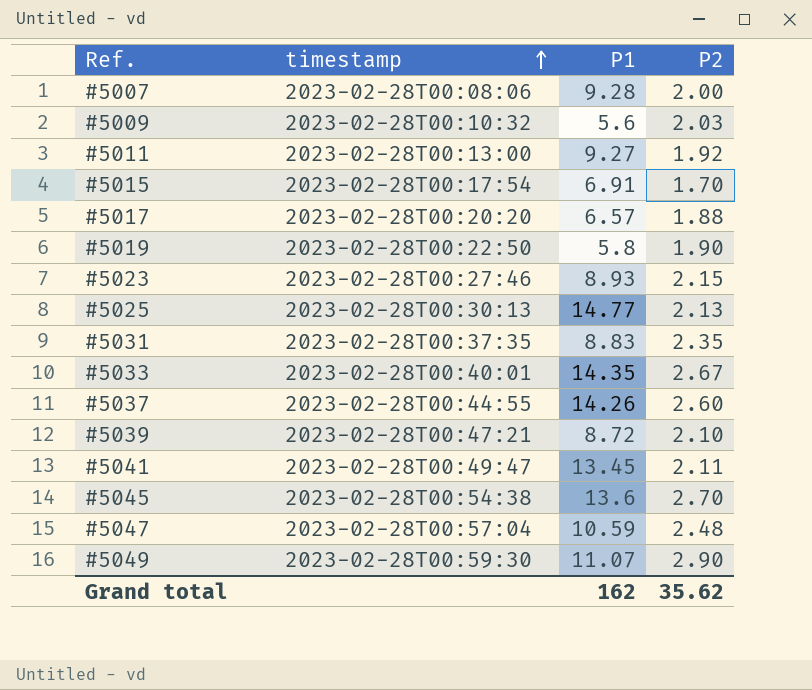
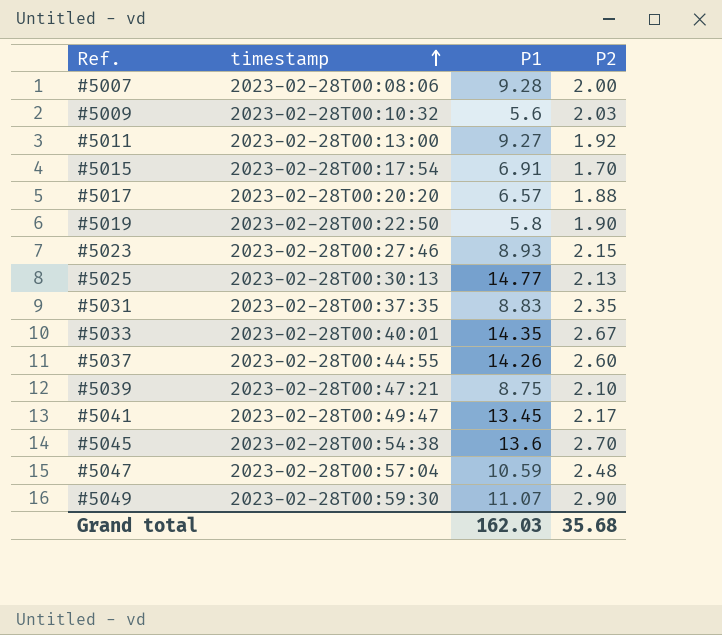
#5039 | P1: 8.72 -> 8.75
#5041 | P2: 2.11 -> 2.17
Grand total | P1: 162 -> 162.03
Grand total | P2: 35.62 -> 35.68

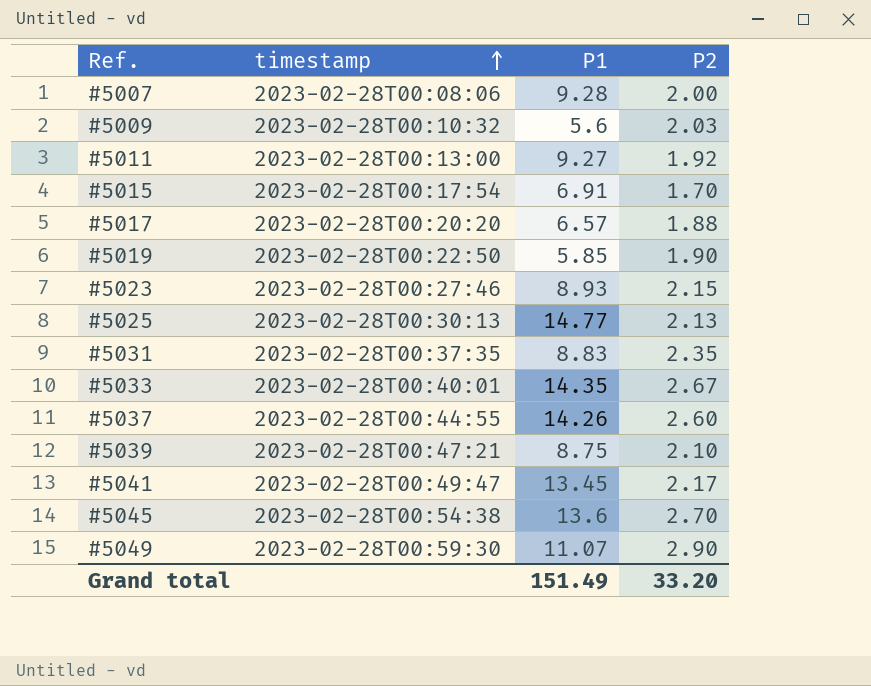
row #5047: 2023-02-28T00:57:04 | 10.59 | 2.48 -> none
#5019 | P1: 5.8 -> 5.85
Grand total | P1: 162.03 -> 151.49
Grand total | P2: 35.68 -> 33.20

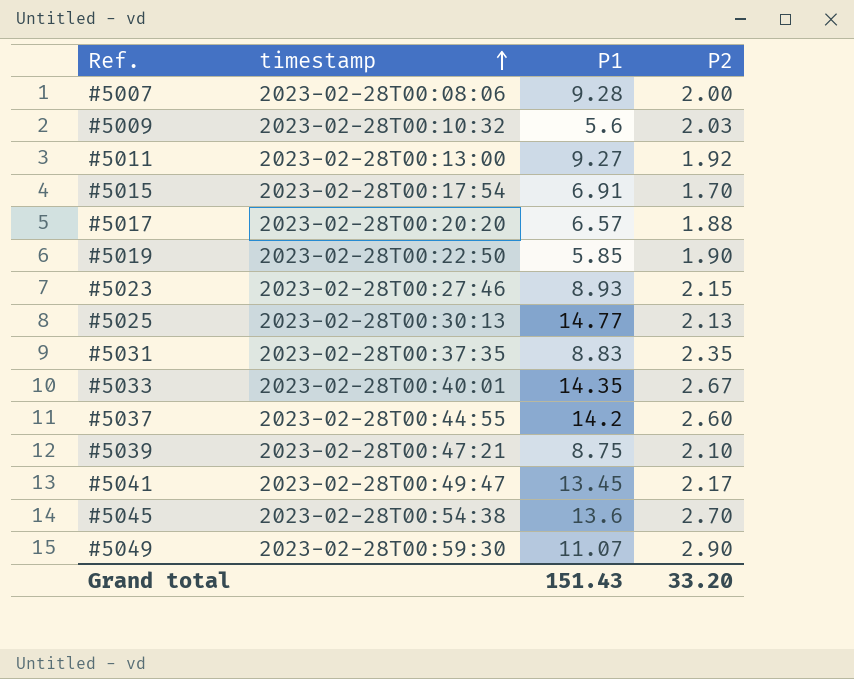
#5037 | P1: 14.26 -> 14.2
Grand total | P1: 151.49 -> 151.43

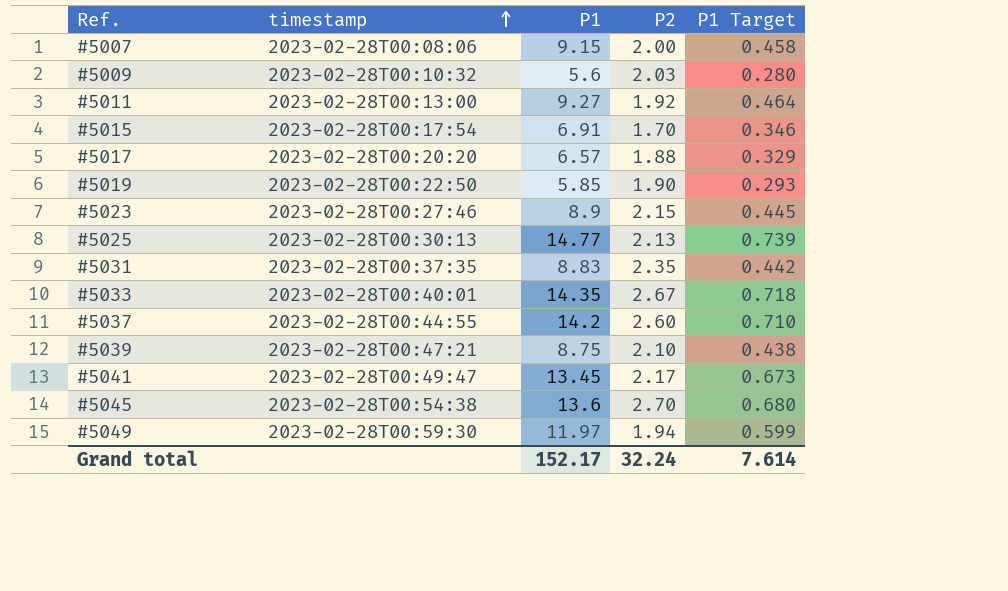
column P1 Target | formula: none -> [P1] * 0.05
#5007 | P1: 9.28 -> 9.15
#5023 | P1: 8.93 -> 8.9
#5049 | P1: 11.07 -> 11.97
#5049 | P2: 2.90 -> 1.94
Grand total | P1: 151.43 -> 152.17
Grand total | P2: 33.20 -> 32.24

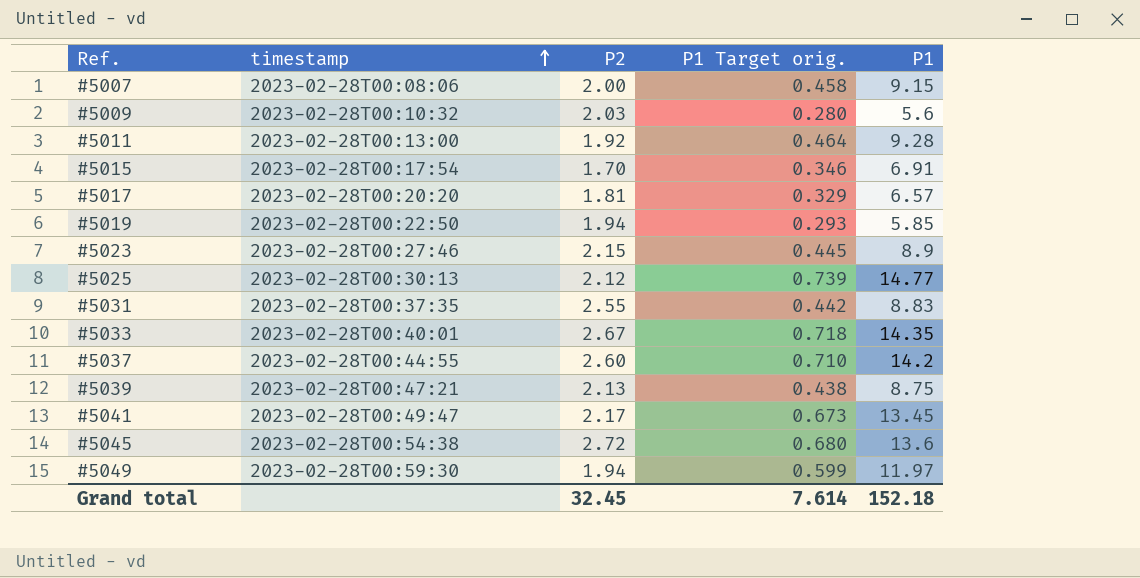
column name: P1 Target -> P1 Target orig.
column P1 | position: 3 -> 5
#5011 | P1: 9.27 -> 9.28
#5017 | P2: 1.88 -> 1.81
#5019 | P2: 1.90 -> 1.94
#5025 | P2: 2.13 -> 2.12
#5031 | P2: 2.35 -> 2.55
#5039 | P2: 2.10 -> 2.13
#5045 | P2: 2.70 -> 2.72
Grand total | P2: 32.24 -> 32.45
Grand total | P1: 152.17 -> 152.18

